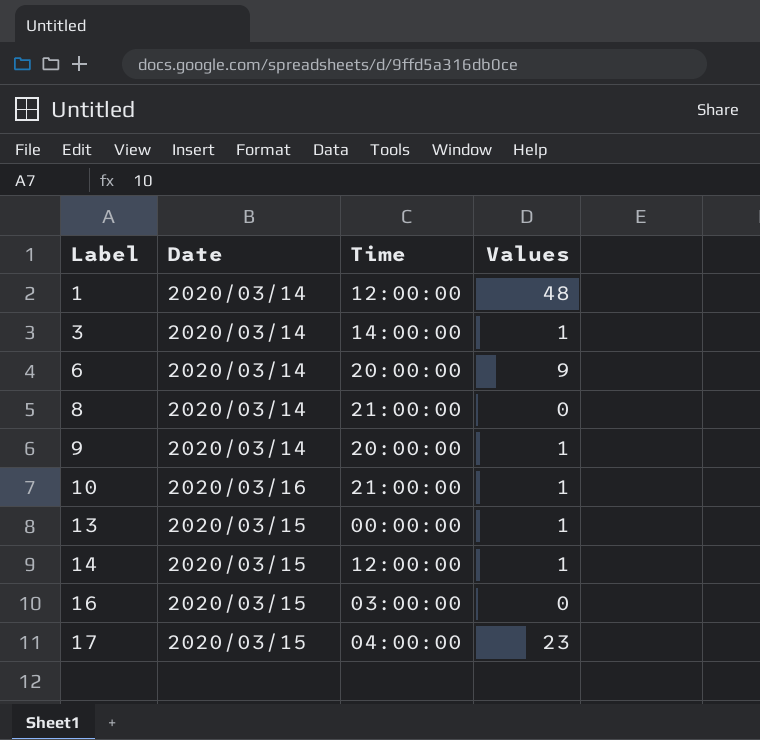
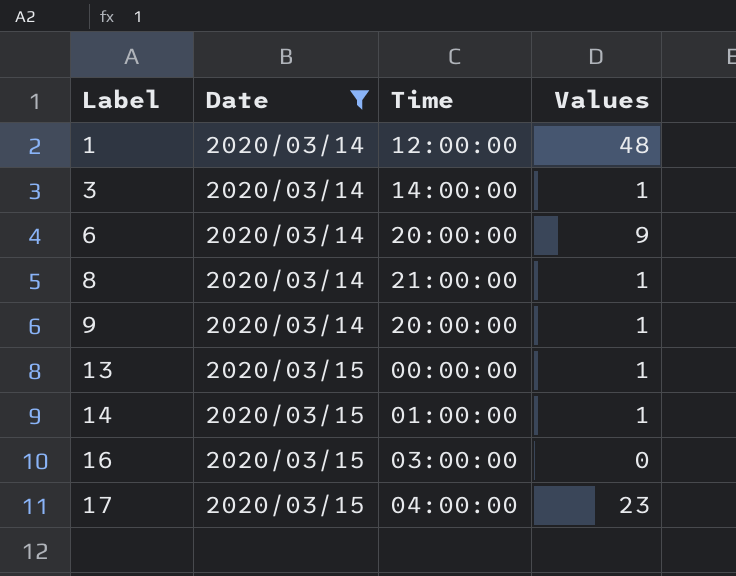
filter: none -> Date != 2020/03/16
8 | Values: 0 -> 1
14 | Time: 12:00:00 -> 01:00:00

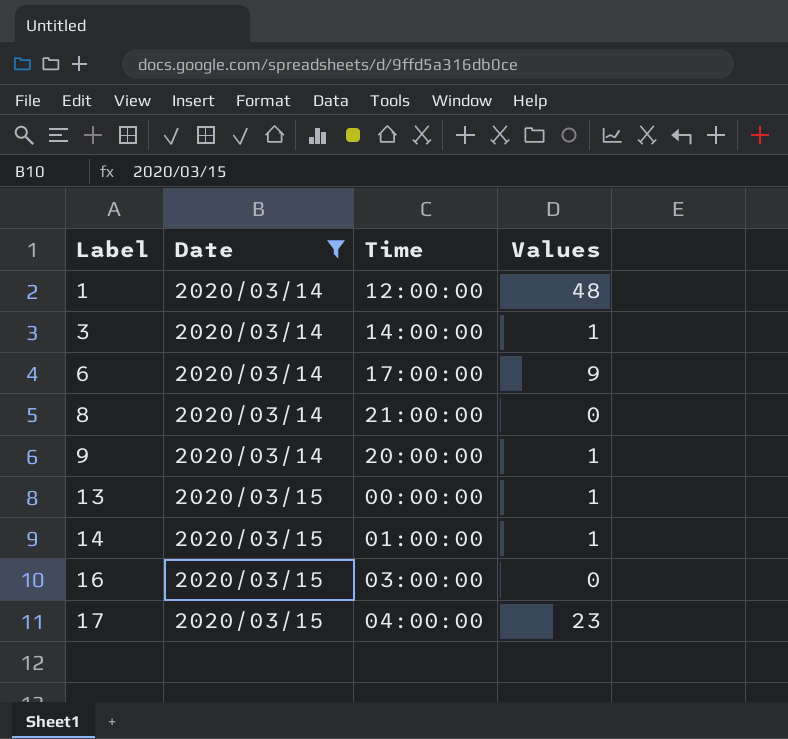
6 | Time: 20:00:00 -> 17:00:00
8 | Values: 1 -> 0

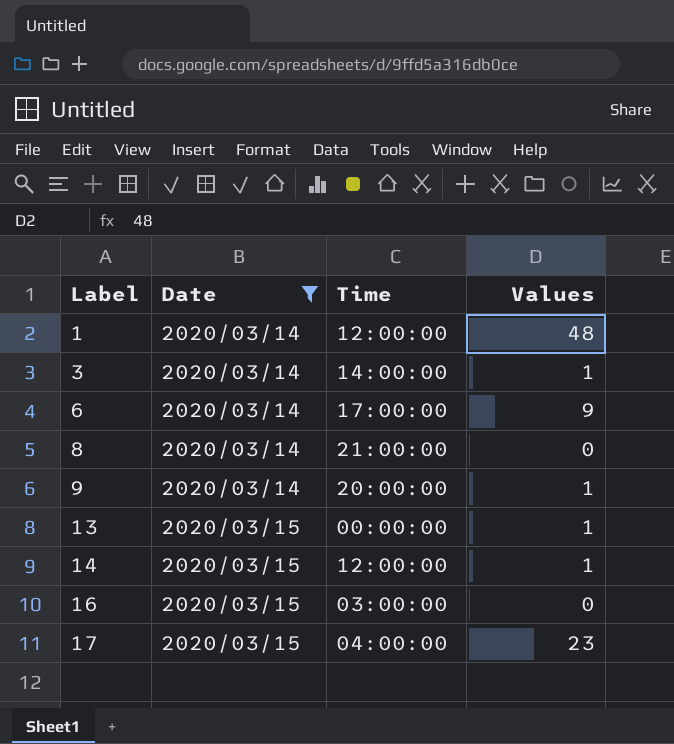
14 | Time: 01:00:00 -> 12:00:00

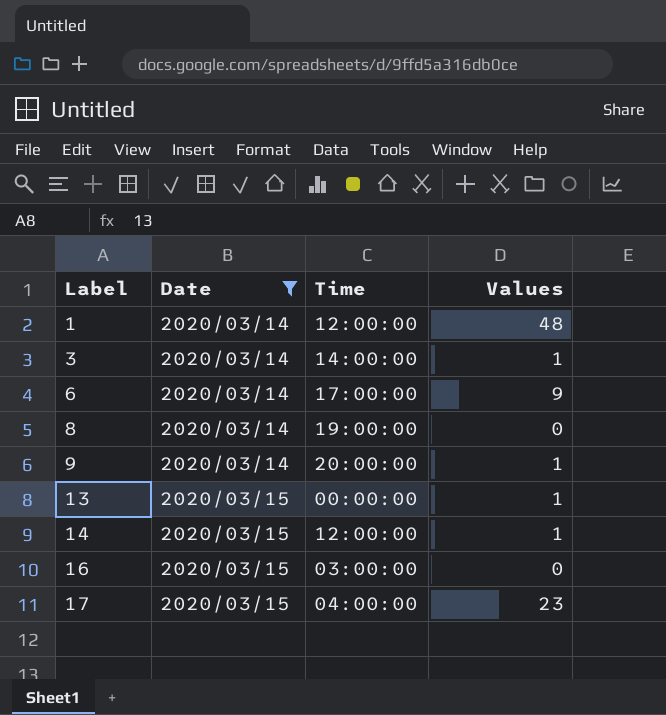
8 | Time: 21:00:00 -> 19:00:00

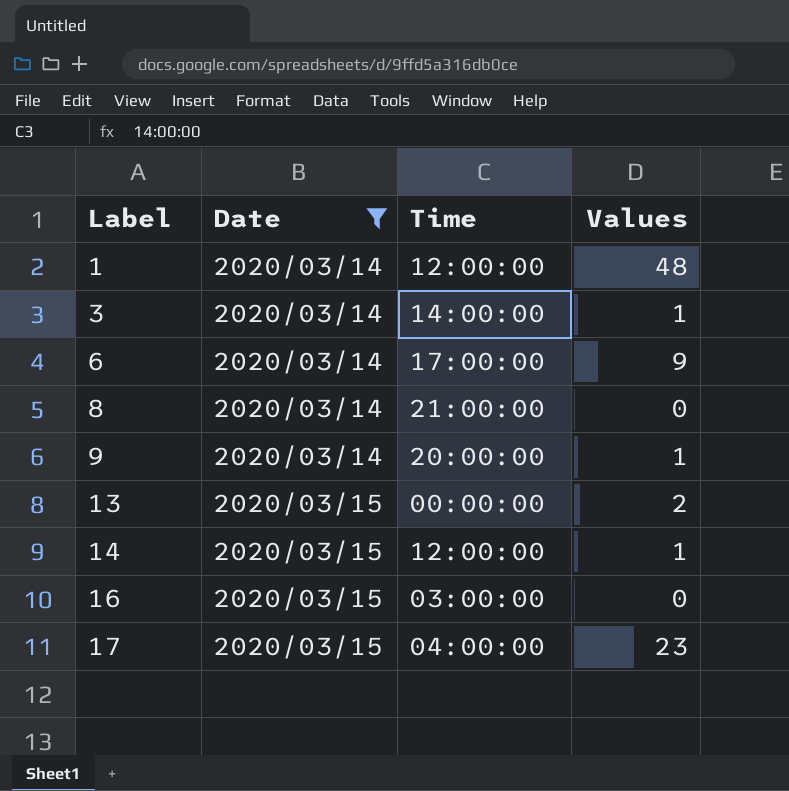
8 | Time: 19:00:00 -> 21:00:00
13 | Values: 1 -> 2

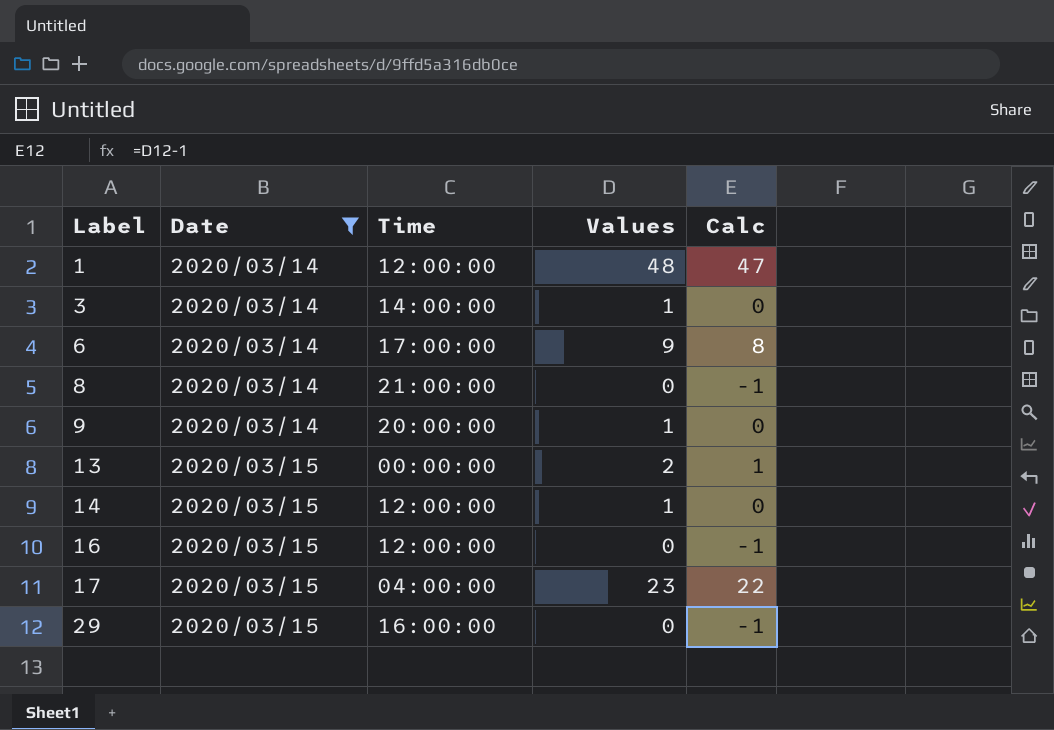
column Calc | formula: none -> [Values] - 1
16 | Time: 03:00:00 -> 12:00:00
row 29: none -> 2020/03/15 | 16:00:00 | 0 | -1

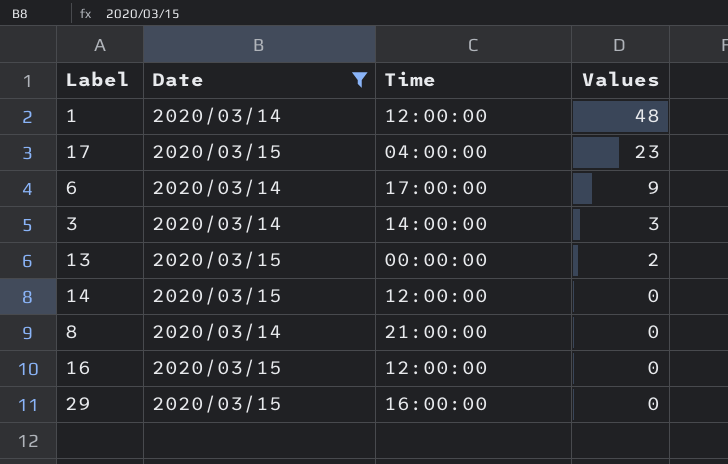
row order: Label ascending -> Values descending
column Calc | formula: [Values] - 1 -> none
row 9: 2020/03/14 | 20:00:00 | 1 | 0 -> none
3 | Values: 1 -> 3
14 | Values: 1 -> 0

